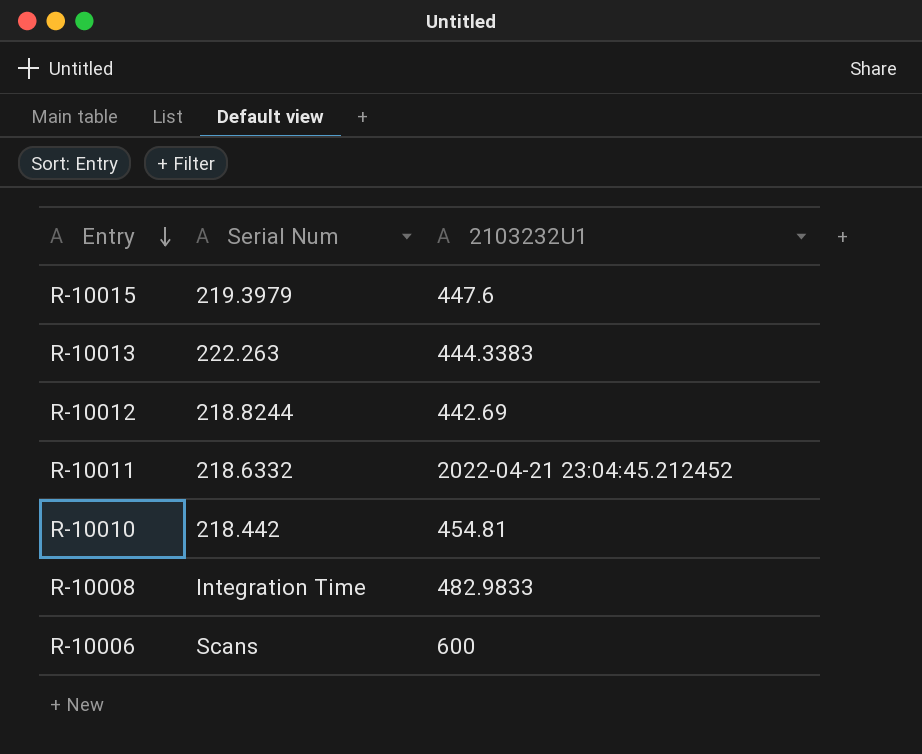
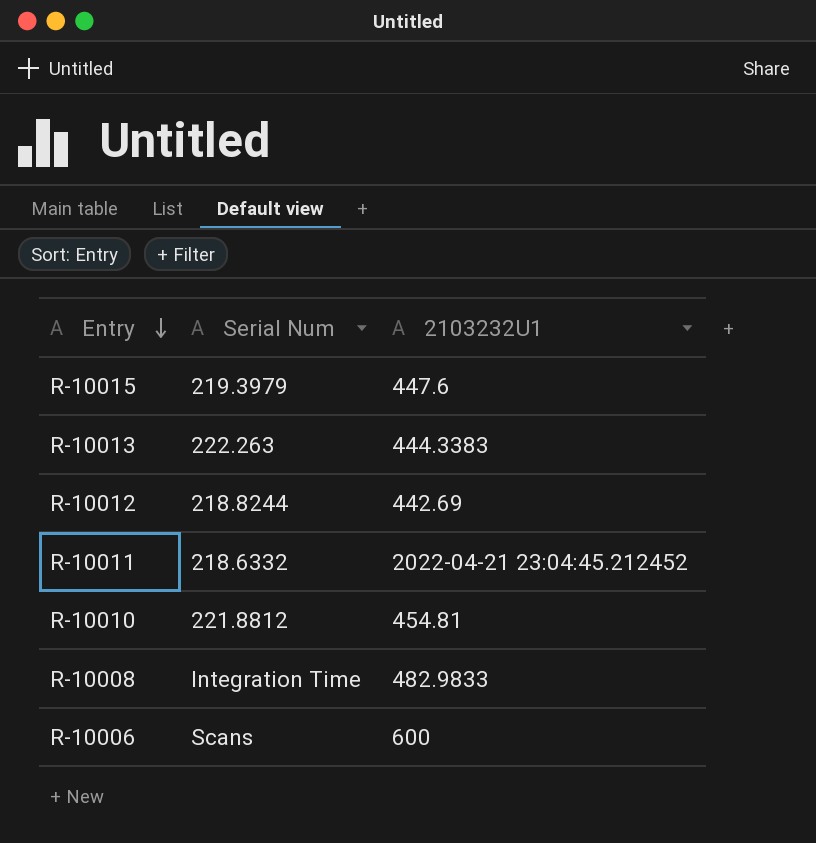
R-10010 | Serial Num: 218.442 -> 221.8812

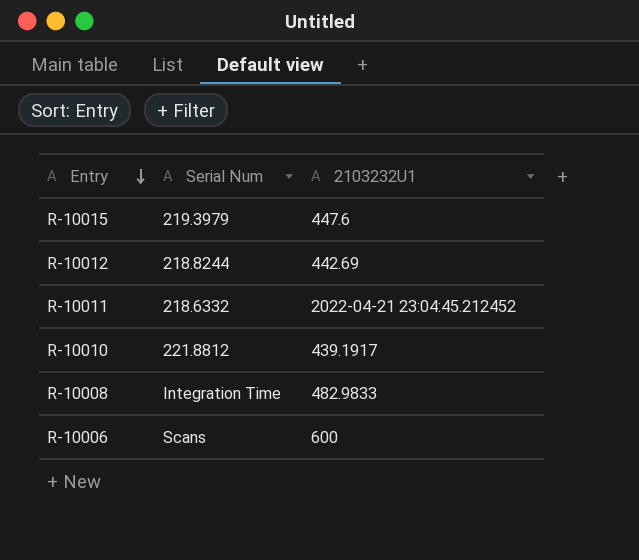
row R-10013: 222.263 | 444.3383 -> none
R-10010 | 2103232U1: 454.81 -> 439.1917

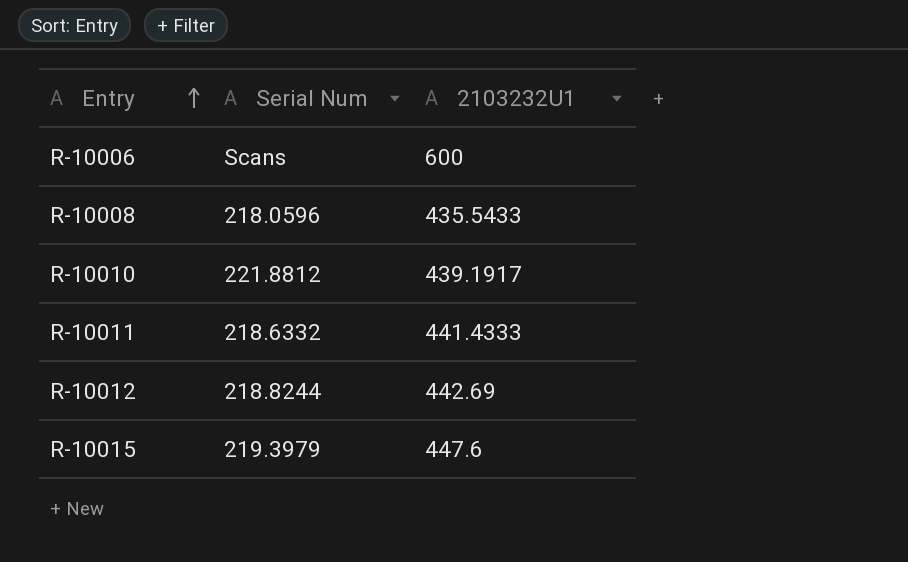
row order: Entry descending -> Entry ascending
R-10008 | Serial Num: Integration Time -> 218.0596
R-10008 | 2103232U1: 482.9833 -> 435.5433
R-10011 | 2103232U1: 2022-04-21 23:04:45.212452 -> 441.4333

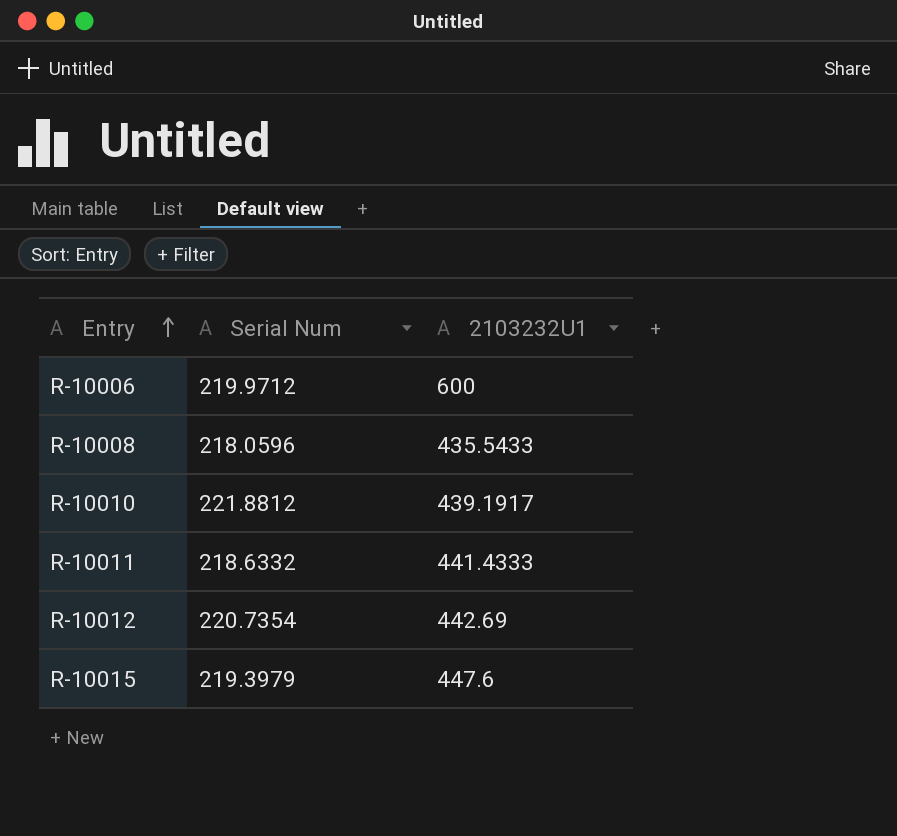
R-10006 | Serial Num: Scans -> 219.9712
R-10012 | Serial Num: 218.8244 -> 220.7354

